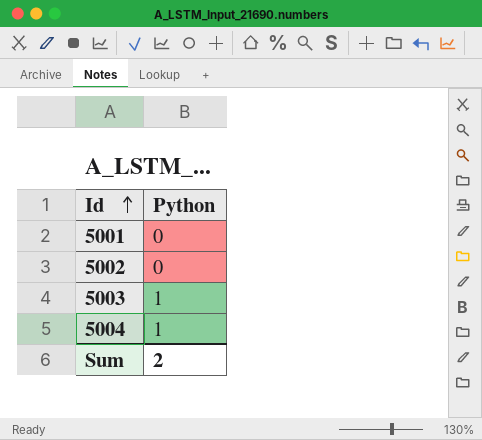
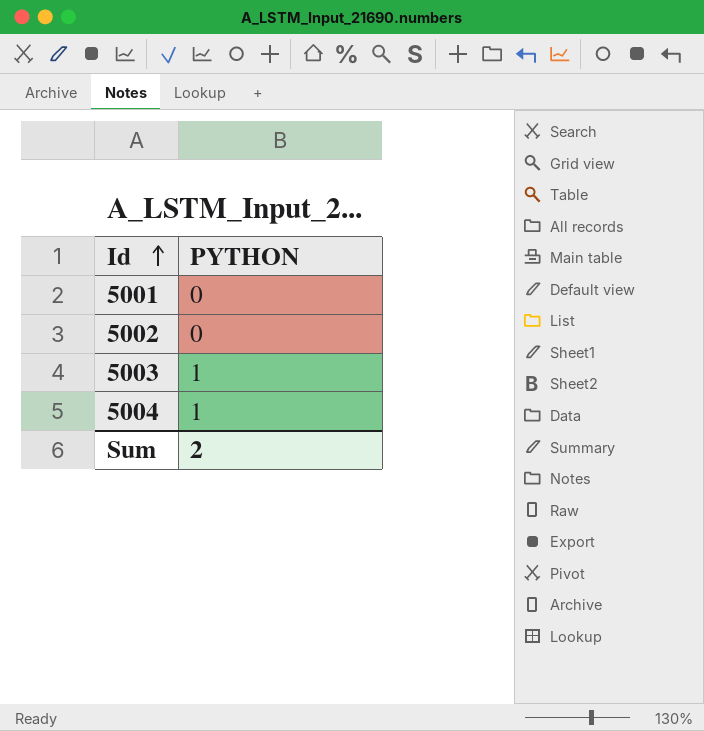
column name: Python -> PYTHON

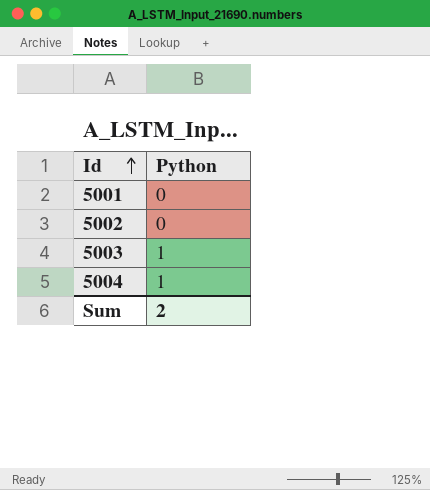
column name: PYTHON -> Python

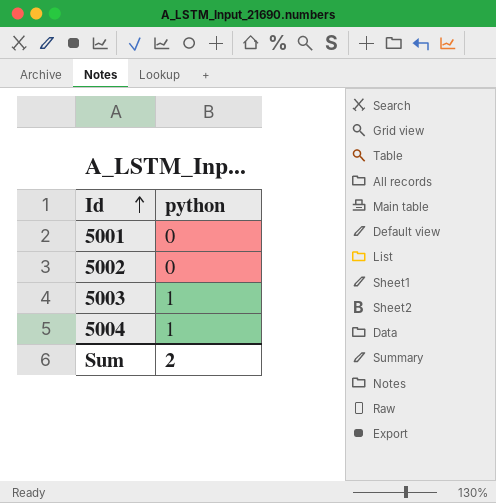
column name: Python -> python

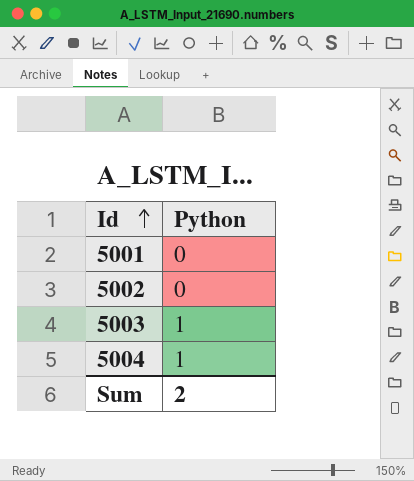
column name: python -> Python

